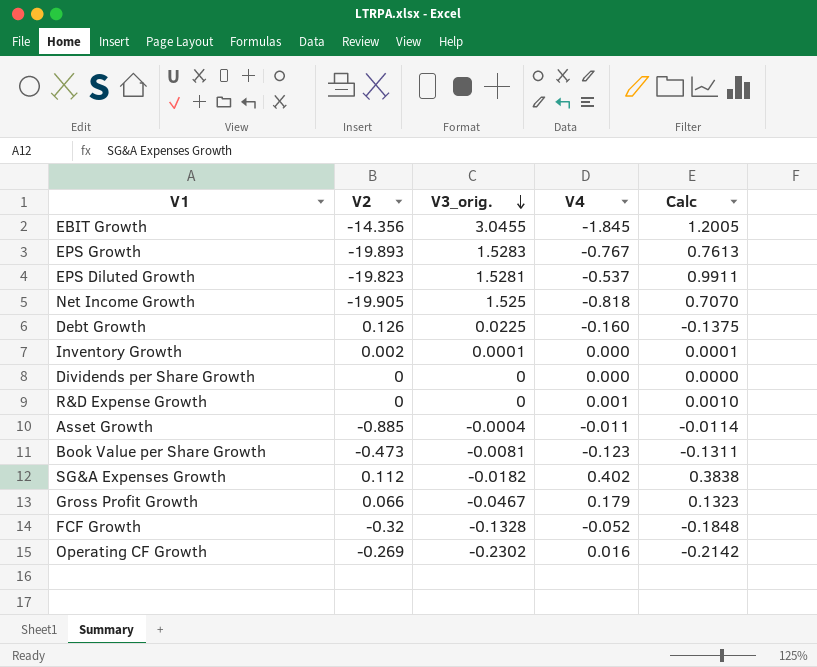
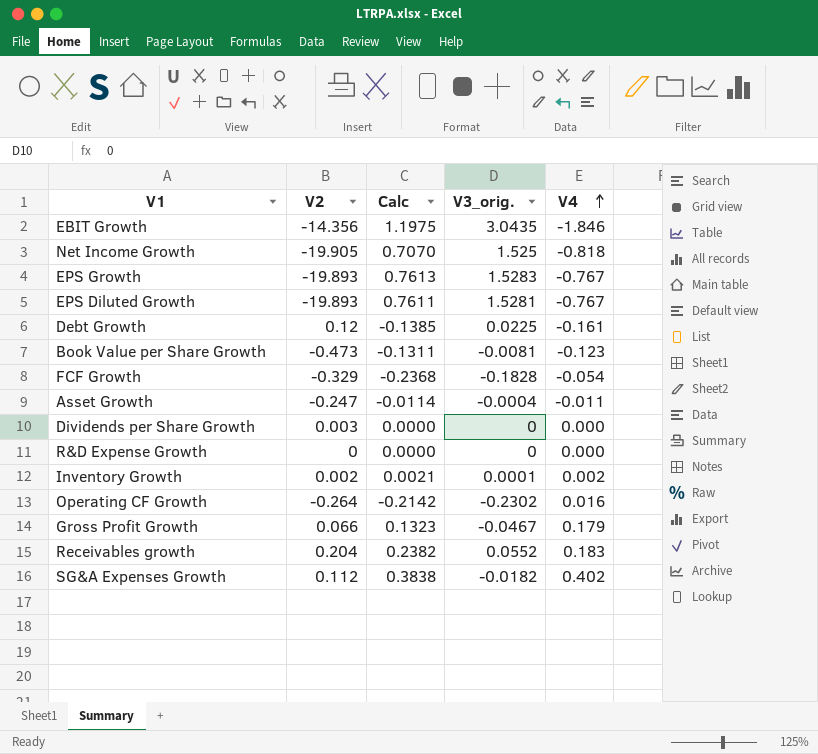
row order: V3_orig. descending -> V4 ascending
column Calc | position: 5 -> 3
EBIT Growth | Calc: 1.2005 -> 1.1975
EBIT Growth | V3_orig.: 3.0455 -> 3.0435
EBIT Growth | V4: -1.845 -> -1.846
EPS Diluted Growth | V2: -19.823 -> -19.893
EPS Diluted Growth | Calc: 0.9911 -> 0.7611
EPS Diluted Growth | V4: -0.537 -> -0.767
Debt Growth | V2: 0.126 -> 0.12
Debt Growth | Calc: -0.1375 -> -0.1385
Debt Growth | V4: -0.160 -> -0.161
FCF Growth | V2: -0.32 -> -0.329
FCF Growth | Calc: -0.1848 -> -0.2368
FCF Growth | V3_orig.: -0.1328 -> -0.1828
FCF Growth | V4: -0.052 -> -0.054
Asset Growth | V2: -0.885 -> -0.247
Dividends per Share Growth | V2: 0 -> 0.003
R&D Expense Growth | Calc: 0.0010 -> 0.0000
R&D Expense Growth | V4: 0.001 -> 0.000
Inventory Growth | Calc: 0.0001 -> 0.0021
Inventory Growth | V4: 0.000 -> 0.002
Operating CF Growth | V2: -0.269 -> -0.264
row Receivables growth: none -> 0.204 | 0.2382 | 0.0552 | 0.183

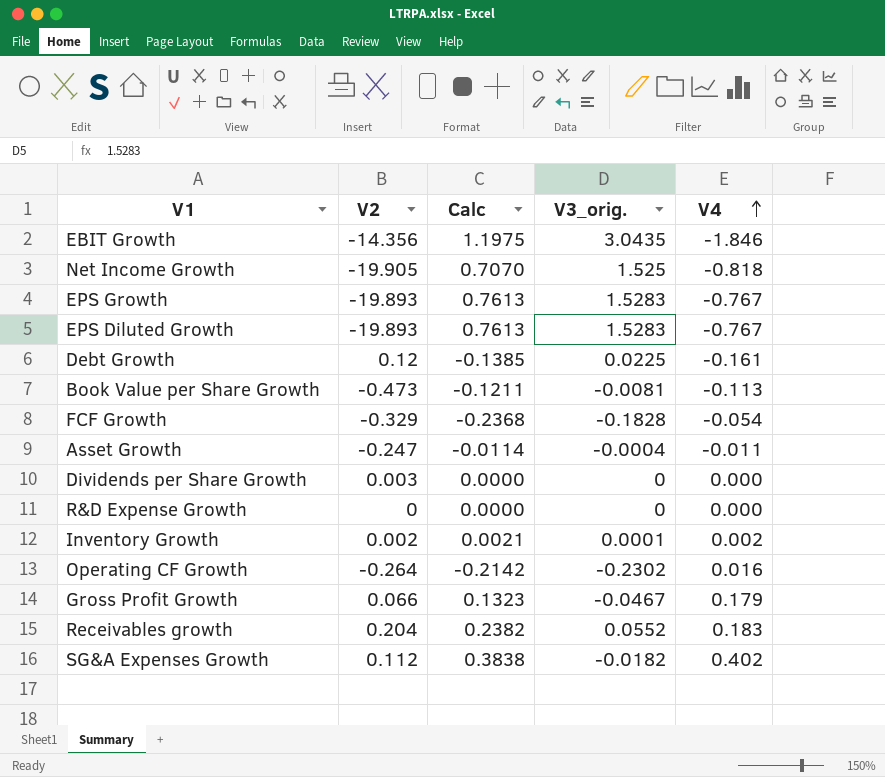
EPS Diluted Growth | Calc: 0.7611 -> 0.7613
EPS Diluted Growth | V3_orig.: 1.5281 -> 1.5283
Book Value per Share Growth | Calc: -0.1311 -> -0.1211
Book Value per Share Growth | V4: -0.123 -> -0.113

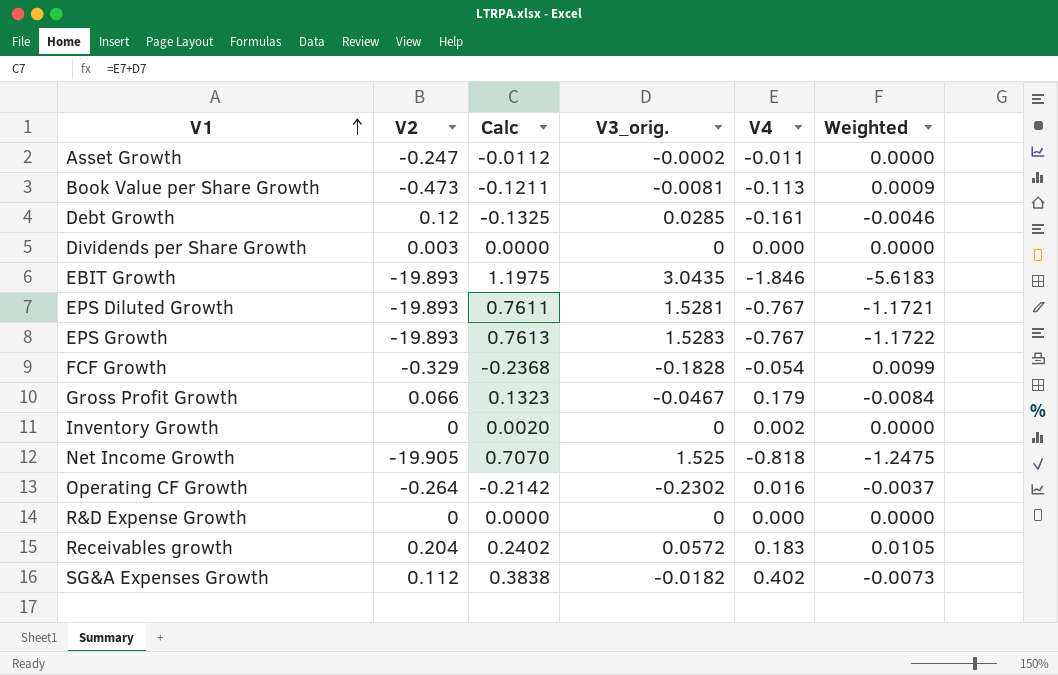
row order: V4 ascending -> V1 ascending
column Weighted | formula: none -> [V3_orig.] * [V4]
Asset Growth | Calc: -0.0114 -> -0.0112
Asset Growth | V3_orig.: -0.0004 -> -0.0002
Debt Growth | Calc: -0.1385 -> -0.1325
Debt Growth | V3_orig.: 0.0225 -> 0.0285
EBIT Growth | V2: -14.356 -> -19.893
EPS Diluted Growth | Calc: 0.7613 -> 0.7611
EPS Diluted Growth | V3_orig.: 1.5283 -> 1.5281
Inventory Growth | V2: 0.002 -> 0
Inventory Growth | Calc: 0.0021 -> 0.0020
Inventory Growth | V3_orig.: 0.0001 -> 0
Receivables growth | Calc: 0.2382 -> 0.2402
Receivables growth | V3_orig.: 0.0552 -> 0.0572

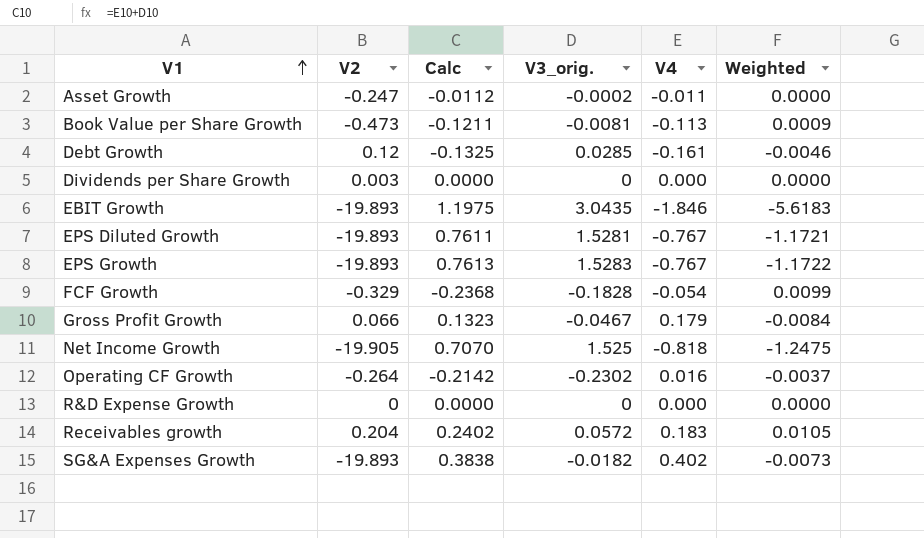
row Inventory Growth: 0 | 0.0020 | 0 | 0.002 | 0.0000 -> none
SG&A Expenses Growth | V2: 0.112 -> -19.893

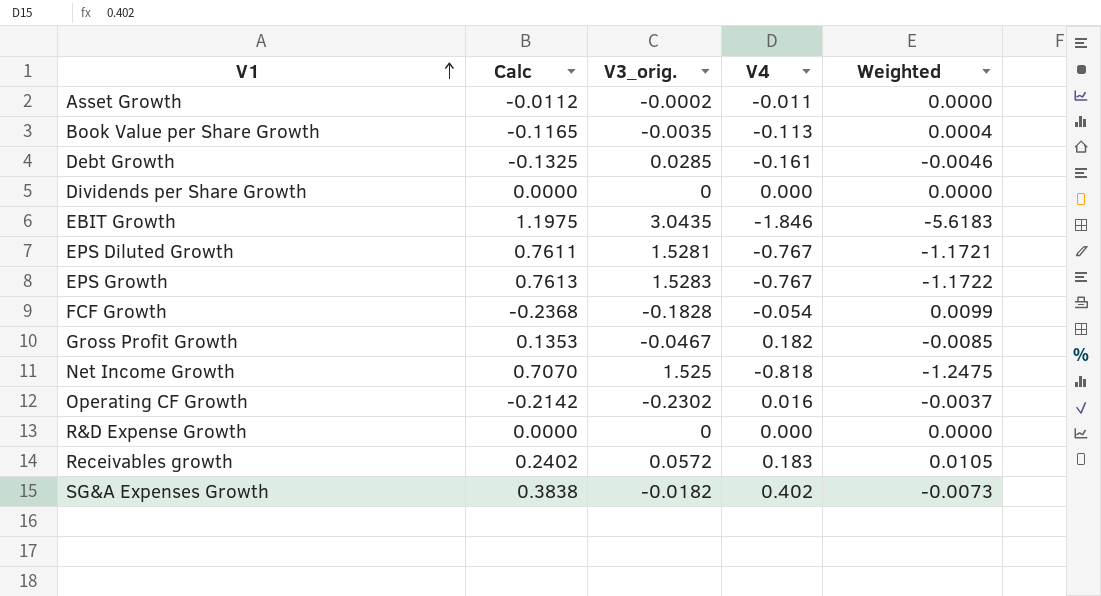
column V2 | position: 2 -> none
Book Value per Share Growth | Calc: -0.1211 -> -0.1165
Book Value per Share Growth | V3_orig.: -0.0081 -> -0.0035
Book Value per Share Growth | Weighted: 0.0009 -> 0.0004
Gross Profit Growth | Calc: 0.1323 -> 0.1353
Gross Profit Growth | V4: 0.179 -> 0.182
Gross Profit Growth | Weighted: -0.0084 -> -0.0085

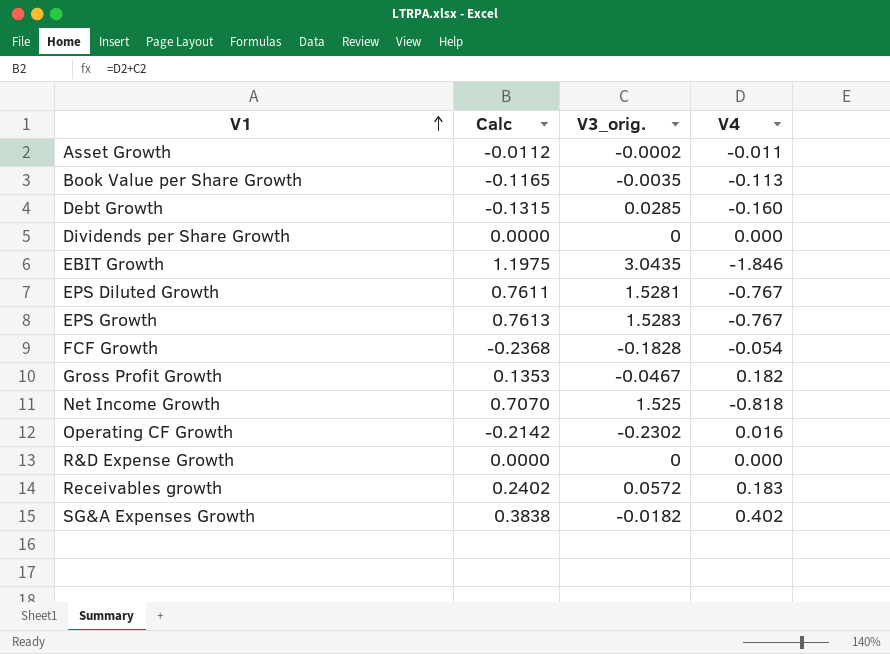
column Weighted | formula: [V3_orig.] * [V4] -> none
Debt Growth | Calc: -0.1325 -> -0.1315
Debt Growth | V4: -0.161 -> -0.160

